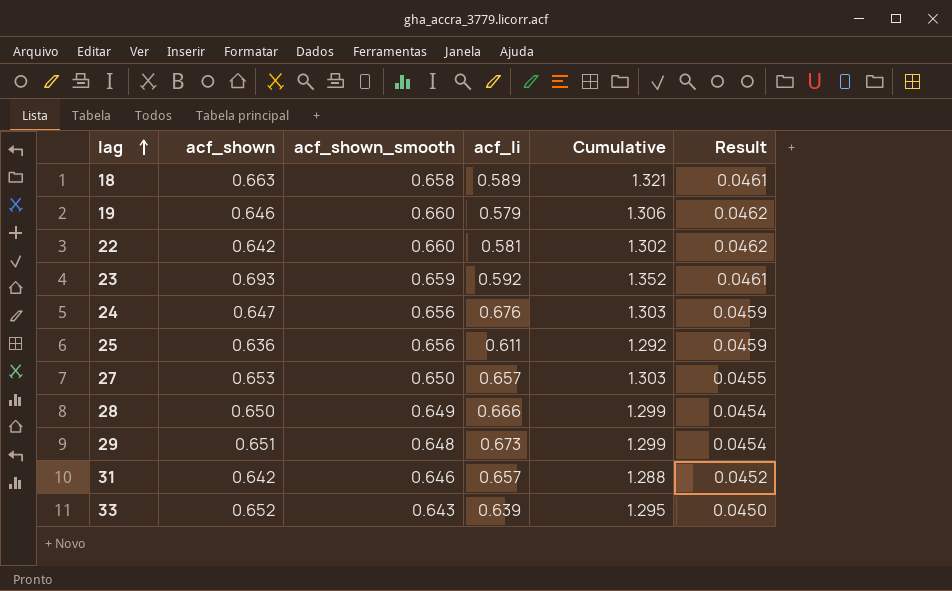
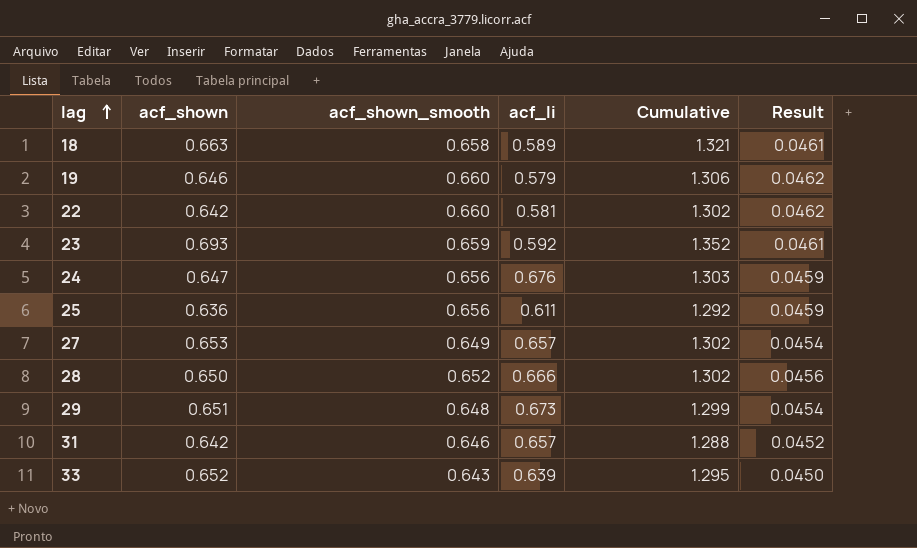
27 | acf_shown_smooth: 0.650 -> 0.649
27 | Cumulative: 1.303 -> 1.302
27 | Result: 0.0455 -> 0.0454
28 | acf_shown_smooth: 0.649 -> 0.652
28 | Cumulative: 1.299 -> 1.302
28 | Result: 0.0454 -> 0.0456

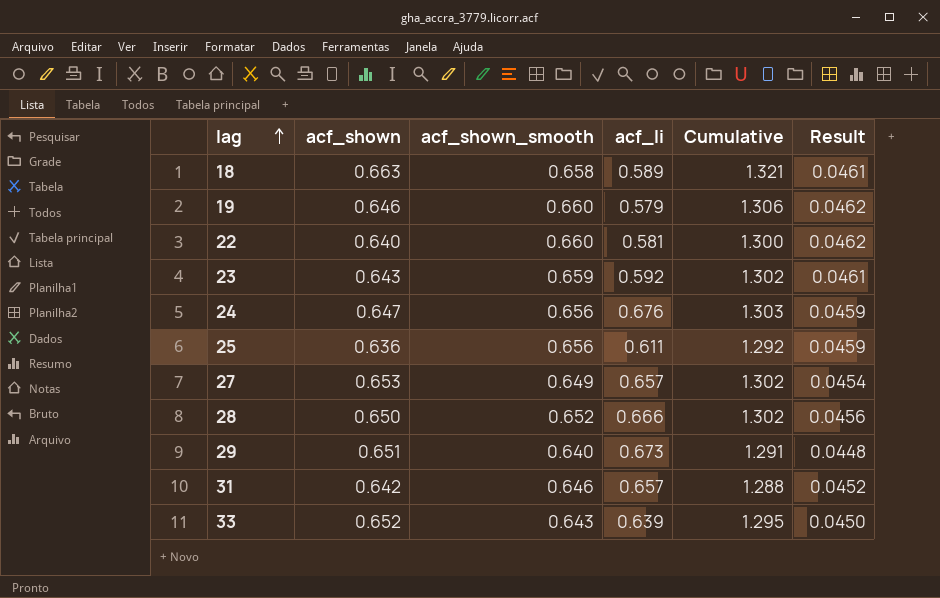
22 | acf_shown: 0.642 -> 0.640
22 | Cumulative: 1.302 -> 1.300
23 | acf_shown: 0.693 -> 0.643
23 | Cumulative: 1.352 -> 1.302
29 | acf_shown_smooth: 0.648 -> 0.640
29 | Cumulative: 1.299 -> 1.291
29 | Result: 0.0454 -> 0.0448

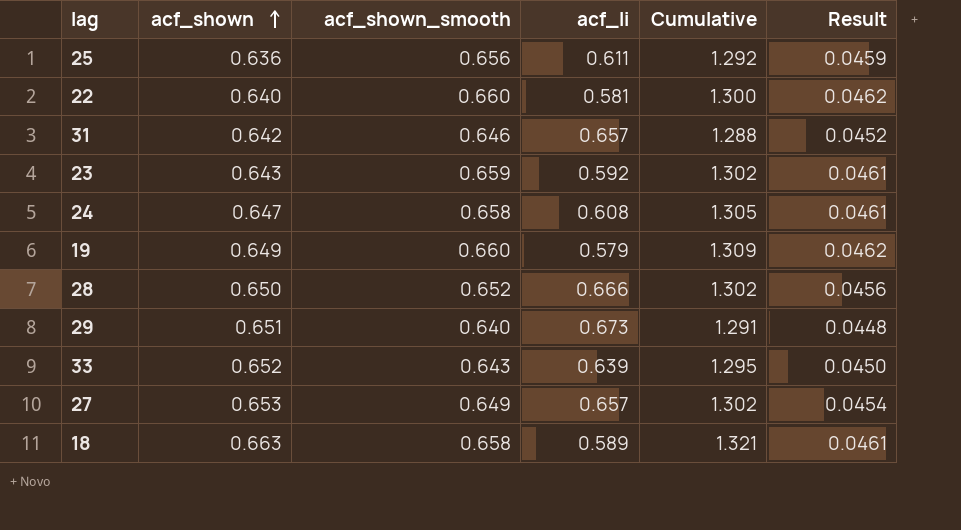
row order: lag ascending -> acf_shown ascending
24 | acf_shown_smooth: 0.656 -> 0.658
24 | acf_li: 0.676 -> 0.608
24 | Cumulative: 1.303 -> 1.305
24 | Result: 0.0459 -> 0.0461
19 | acf_shown: 0.646 -> 0.649
19 | Cumulative: 1.306 -> 1.309

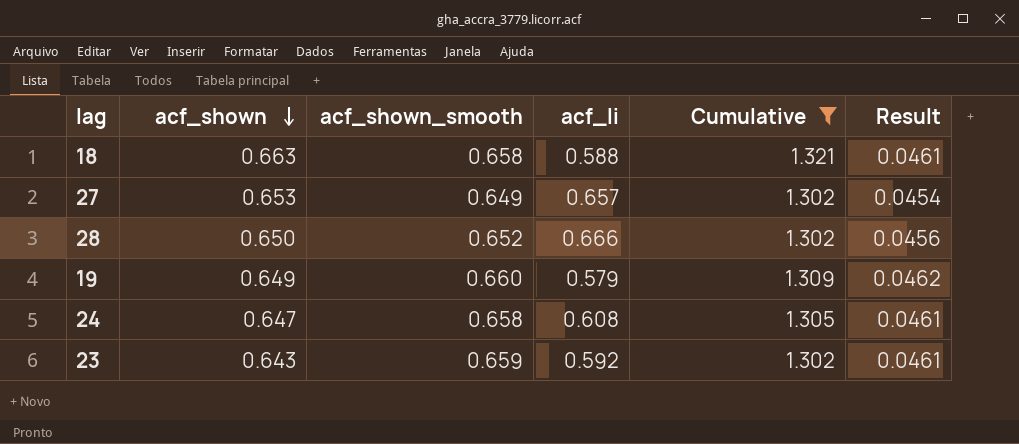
filter: none -> Cumulative >= 1.302
row order: acf_shown ascending -> acf_shown descending
18 | acf_li: 0.589 -> 0.588

